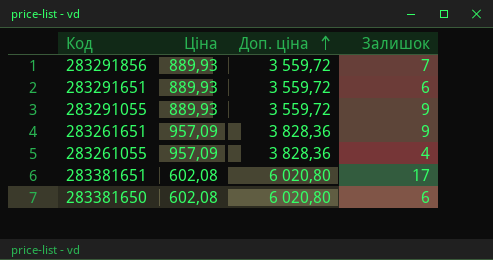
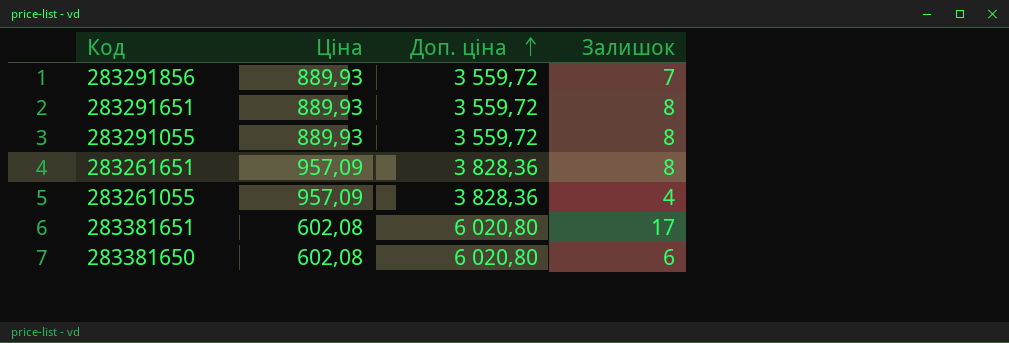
283291651 | Залишок: 6 -> 8
283291055 | Залишок: 9 -> 8
283261651 | Залишок: 9 -> 8

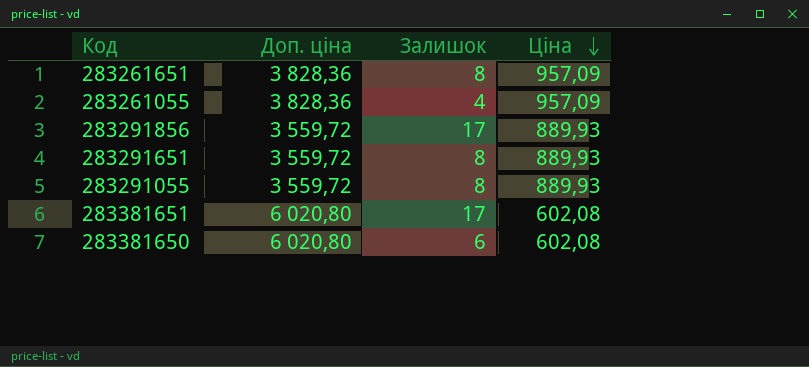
row order: Доп. ціна ascending -> Ціна descending
column Ціна | position: 2 -> 4
283291856 | Залишок: 7 -> 17

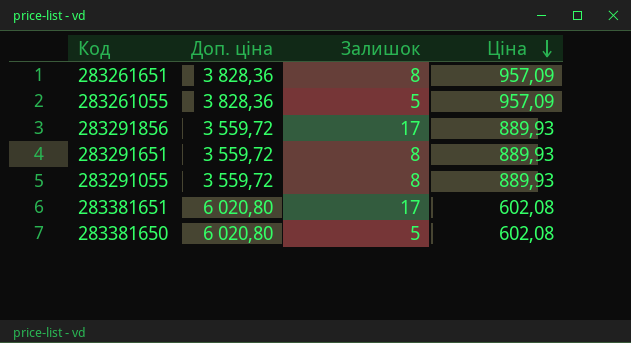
283261055 | Залишок: 4 -> 5
283381650 | Залишок: 6 -> 5

